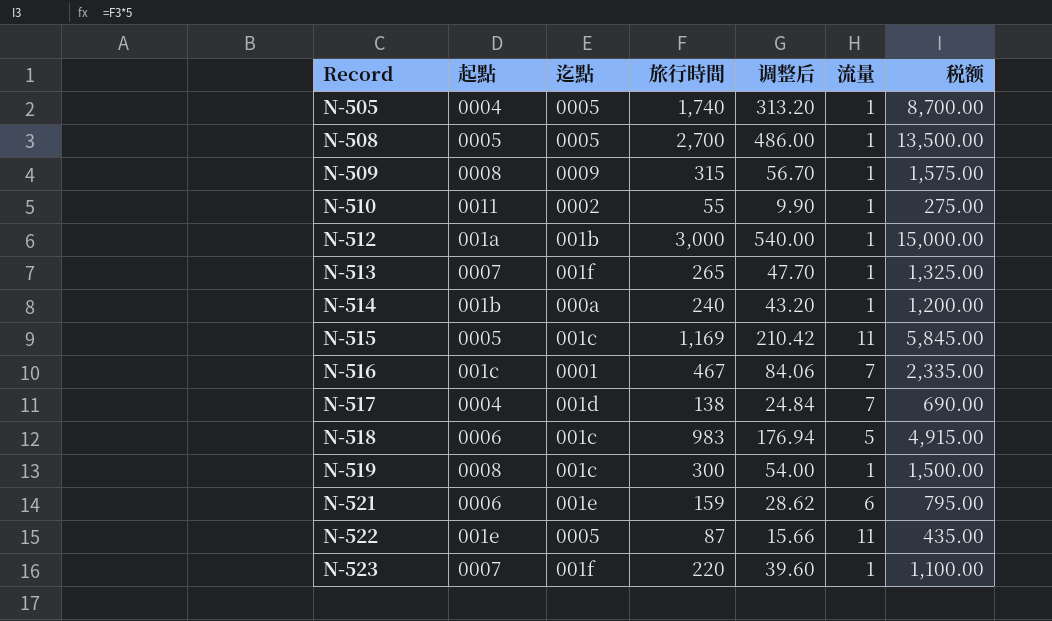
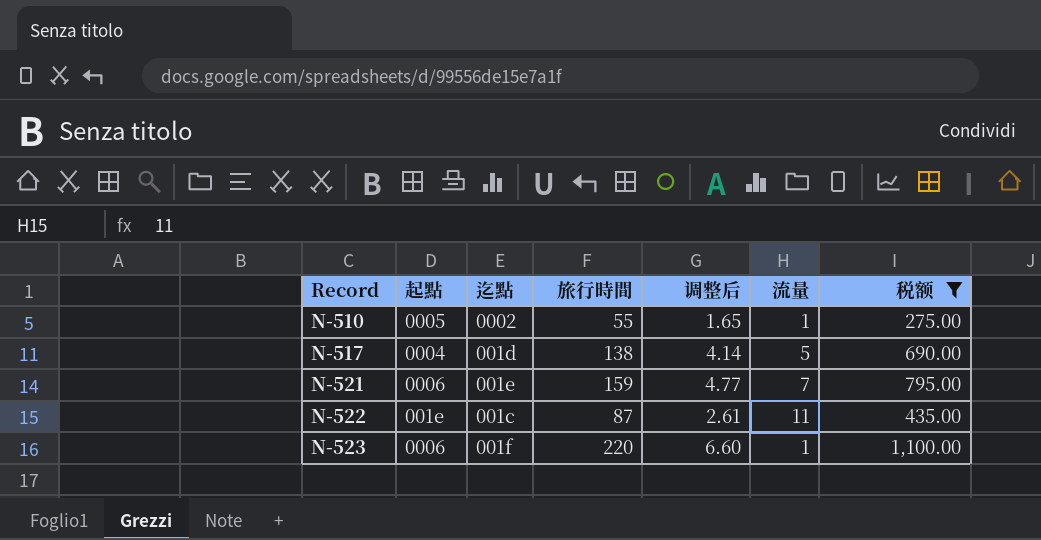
filter: none -> 税额 <= 1,100.00
column 调整后 | formula: [旅行時間] * 0.18 -> [旅行時間] * 0.03
N-510 | 起點: 0011 -> 0005
N-517 | 流量: 7 -> 5
N-521 | 流量: 6 -> 7
N-522 | 迄點: 0005 -> 001c
N-523 | 起點: 0007 -> 0006

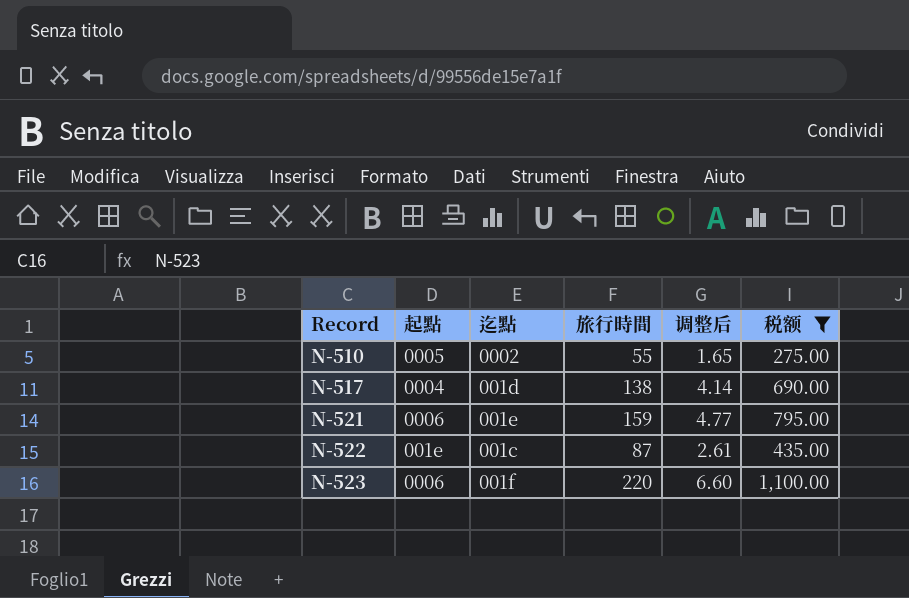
column 流量 | position: 6 -> none

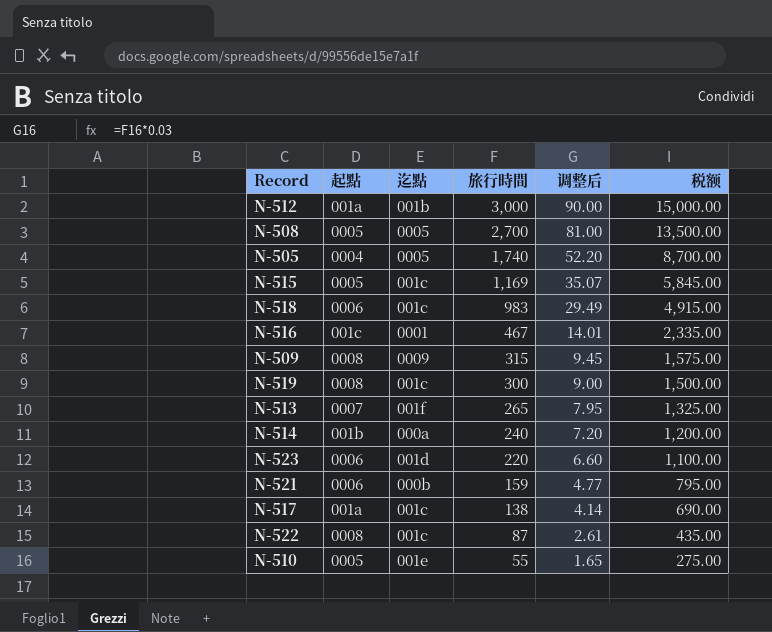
filter: 税额 <= 1,100.00 -> none
row order: Record ascending -> 旅行時間 descending
N-523 | 迄點: 001f -> 001d
N-521 | 迄點: 001e -> 000b
N-517 | 起點: 0004 -> 001a
N-517 | 迄點: 001d -> 001c
N-522 | 起點: 001e -> 0008
N-510 | 迄點: 0002 -> 001e

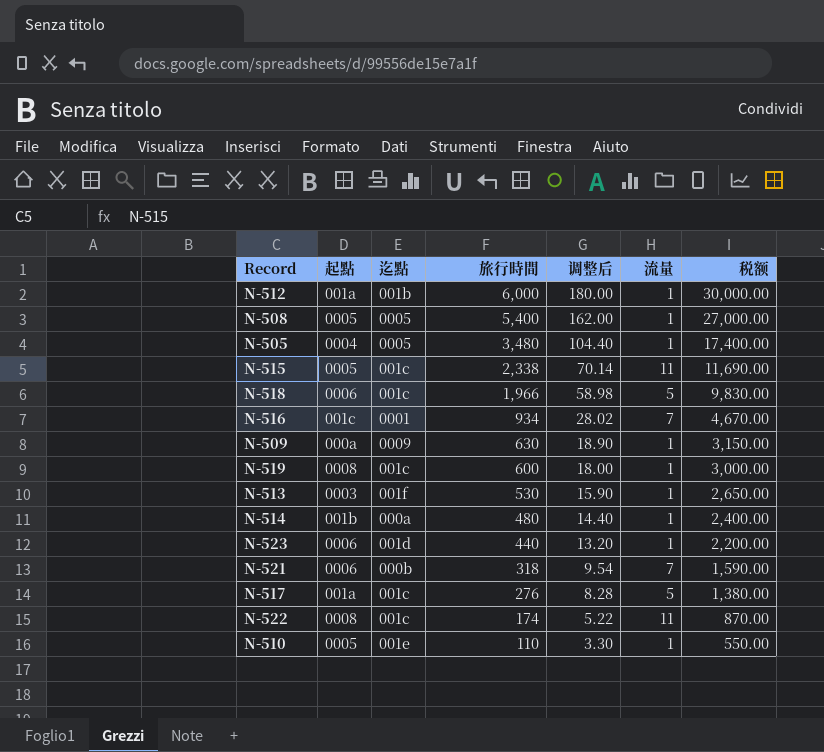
column 流量 | position: none -> 6
N-512 | 旅行時間: 3,000 -> 6,000
N-512 | 调整后: 90.00 -> 180.00
N-512 | 税额: 15,000.00 -> 30,000.00
N-508 | 旅行時間: 2,700 -> 5,400
N-508 | 调整后: 81.00 -> 162.00
N-508 | 税额: 13,500.00 -> 27,000.00
N-505 | 旅行時間: 1,740 -> 3,480
N-505 | 调整后: 52.20 -> 104.40
N-505 | 税额: 8,700.00 -> 17,400.00
N-515 | 旅行時間: 1,169 -> 2,338
N-515 | 调整后: 35.07 -> 70.14
N-515 | 税额: 5,845.00 -> 11,690.00
N-518 | 旅行時間: 983 -> 1,966
N-518 | 调整后: 29.49 -> 58.98
N-518 | 税额: 4,915.00 -> 9,830.00
N-516 | 旅行時間: 467 -> 934
N-516 | 调整后: 14.01 -> 28.02
N-516 | 税额: 2,335.00 -> 4,670.00
N-509 | 起點: 0008 -> 000a
N-509 | 旅行時間: 315 -> 630
N-509 | 调整后: 9.45 -> 18.90
N-509 | 税额: 1,575.00 -> 3,150.00
N-519 | 旅行時間: 300 -> 600
N-519 | 调整后: 9.00 -> 18.00
N-519 | 税额: 1,500.00 -> 3,000.00
N-513 | 起點: 0007 -> 0003
N-513 | 旅行時間: 265 -> 530
N-513 | 调整后: 7.95 -> 15.90
N-513 | 税额: 1,325.00 -> 2,650.00
N-514 | 旅行時間: 240 -> 480
N-514 | 调整后: 7.20 -> 14.40
N-514 | 税额: 1,200.00 -> 2,400.00
N-523 | 旅行時間: 220 -> 440
N-523 | 调整后: 6.60 -> 13.20
N-523 | 税额: 1,100.00 -> 2,200.00
N-521 | 旅行時間: 159 -> 318
N-521 | 调整后: 4.77 -> 9.54
N-521 | 税额: 795.00 -> 1,590.00
N-517 | 旅行時間: 138 -> 276
N-517 | 调整后: 4.14 -> 8.28
N-517 | 税额: 690.00 -> 1,380.00
N-522 | 旅行時間: 87 -> 174
N-522 | 调整后: 2.61 -> 5.22
N-522 | 税额: 435.00 -> 870.00
N-510 | 旅行時間: 55 -> 110
N-510 | 调整后: 1.65 -> 3.30
N-510 | 税额: 275.00 -> 550.00

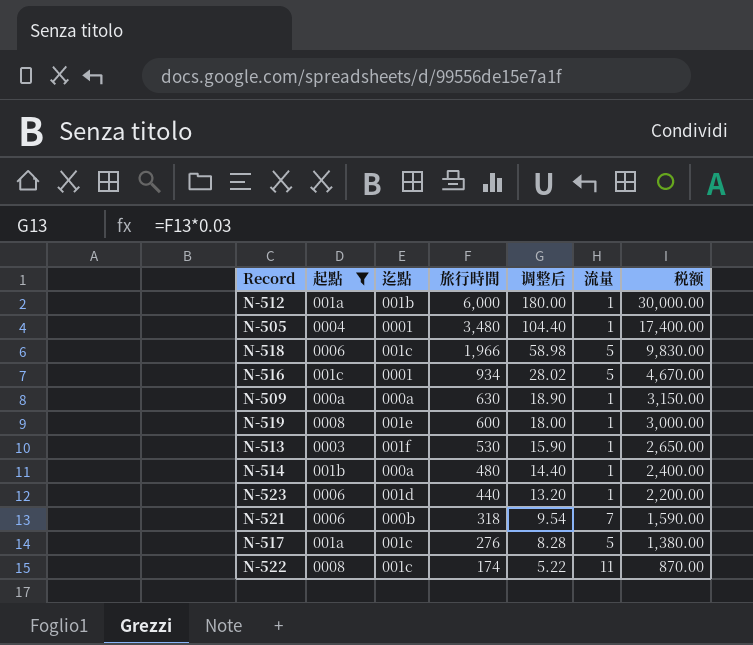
filter: none -> 起點 != 0005
N-505 | 迄點: 0005 -> 0001
N-516 | 流量: 7 -> 5
N-509 | 迄點: 0009 -> 000a
N-519 | 迄點: 001c -> 001e

